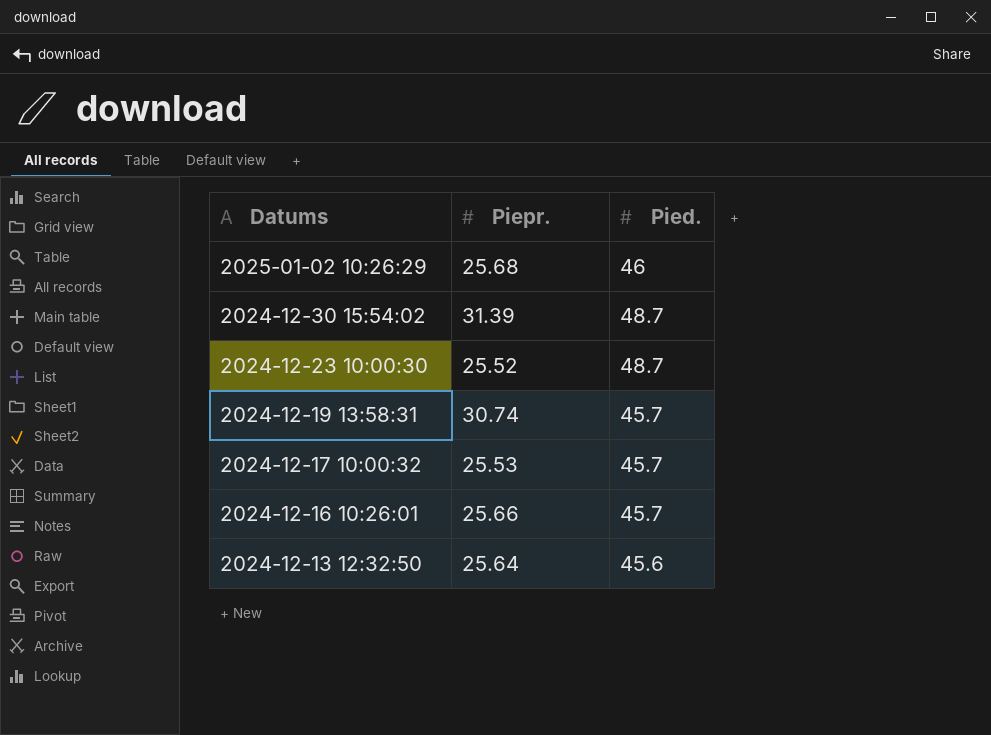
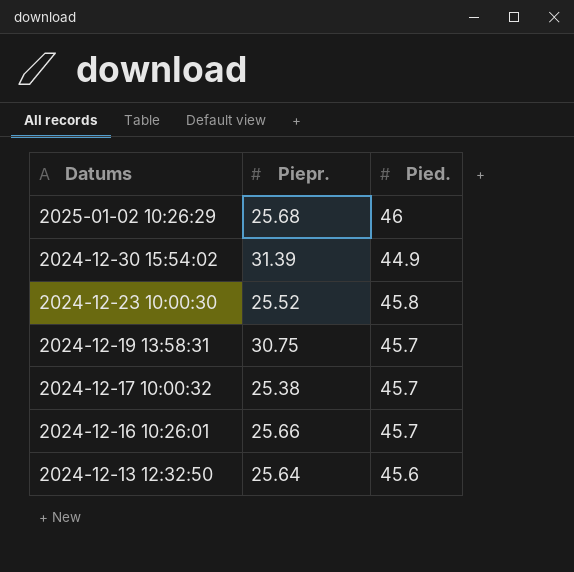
2024-12-30 15:54:02 | Pied.: 48.7 -> 44.9
2024-12-23 10:00:30 | Pied.: 48.7 -> 45.8
2024-12-19 13:58:31 | Piepr.: 30.74 -> 30.75
2024-12-17 10:00:32 | Piepr.: 25.53 -> 25.38

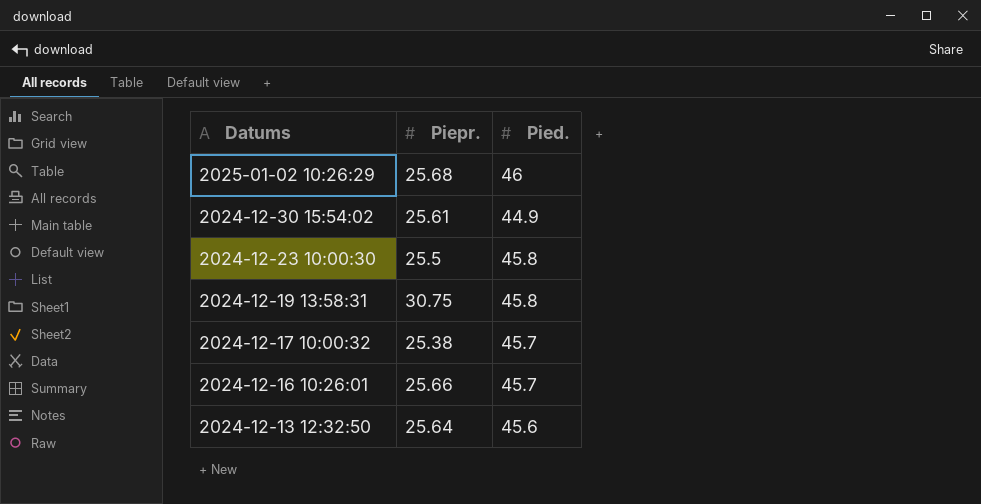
2024-12-30 15:54:02 | Piepr.: 31.39 -> 25.61
2024-12-23 10:00:30 | Piepr.: 25.52 -> 25.5
2024-12-19 13:58:31 | Pied.: 45.7 -> 45.8

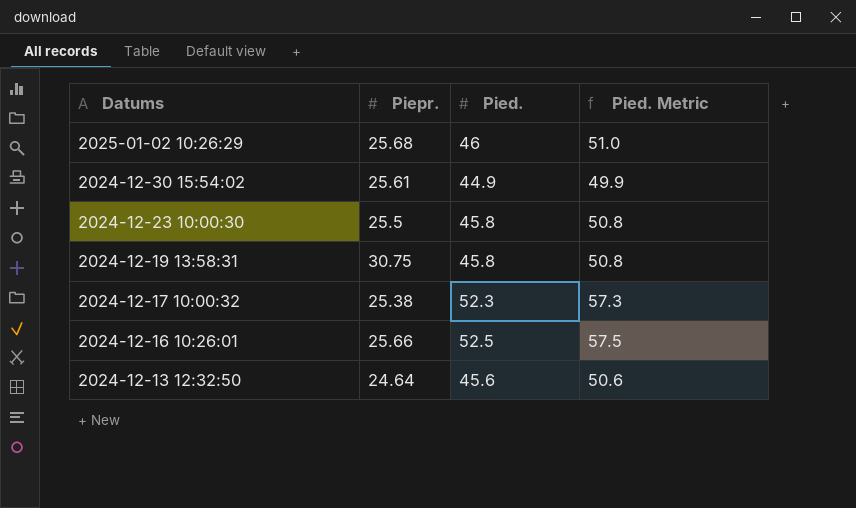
column Pied. Metric | formula: none -> [Pied.] + 5
2024-12-17 10:00:32 | Pied.: 45.7 -> 52.3
2024-12-16 10:26:01 | Pied.: 45.7 -> 52.5
2024-12-13 12:32:50 | Piepr.: 25.64 -> 24.64

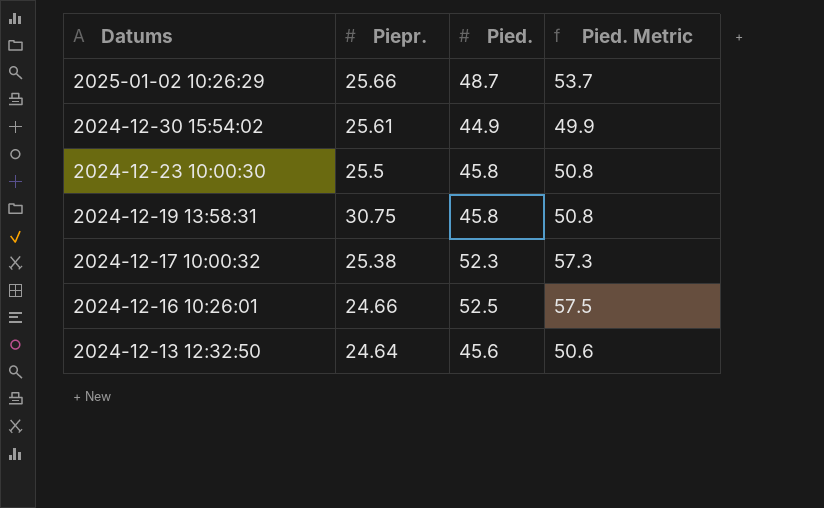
2025-01-02 10:26:29 | Piepr.: 25.68 -> 25.66
2025-01-02 10:26:29 | Pied.: 46 -> 48.7
2025-01-02 10:26:29 | Pied. Metric: 51.0 -> 53.7
2024-12-16 10:26:01 | Piepr.: 25.66 -> 24.66

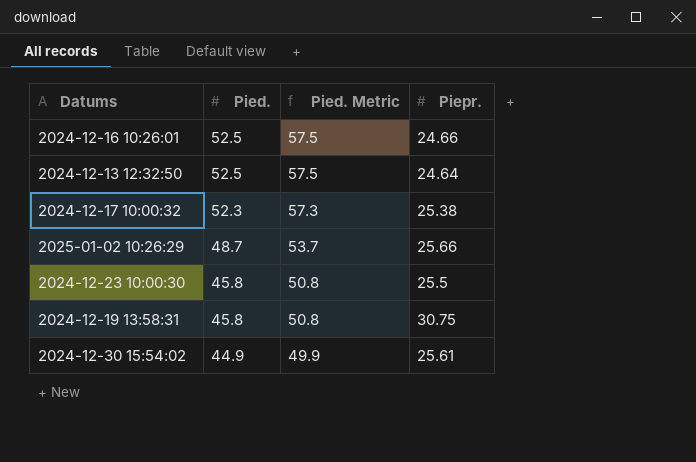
row order: Datums descending -> Pied. descending
column Piepr. | position: 2 -> 4
2024-12-13 12:32:50 | Pied.: 45.6 -> 52.5
2024-12-13 12:32:50 | Pied. Metric: 50.6 -> 57.5

